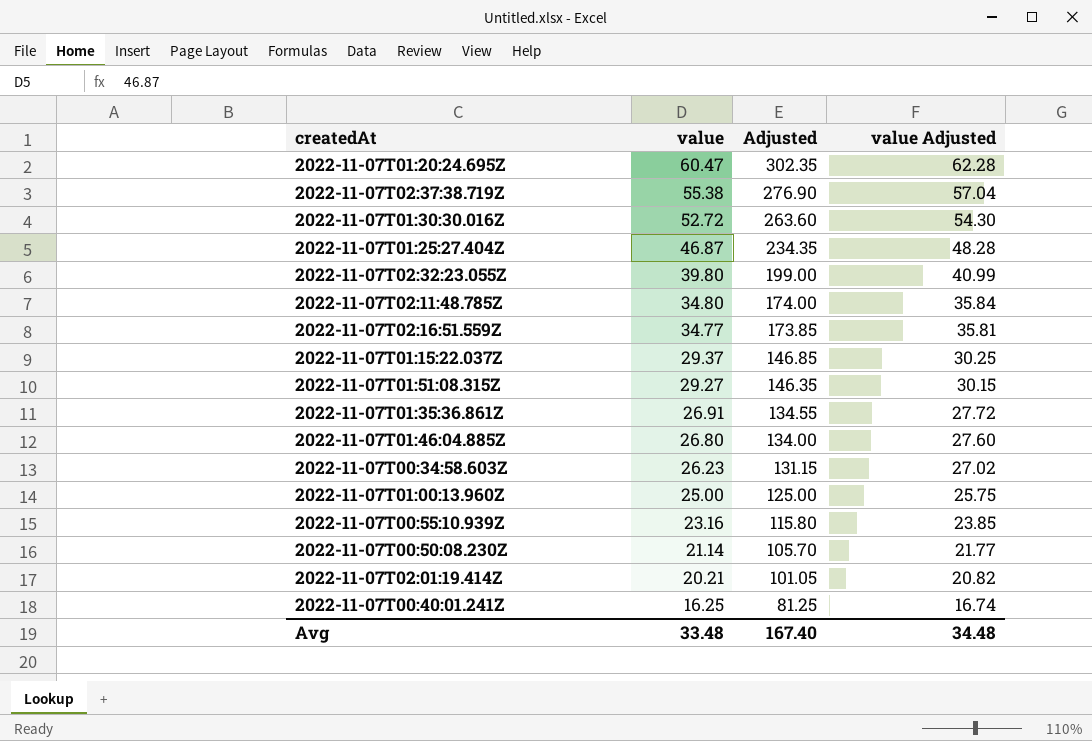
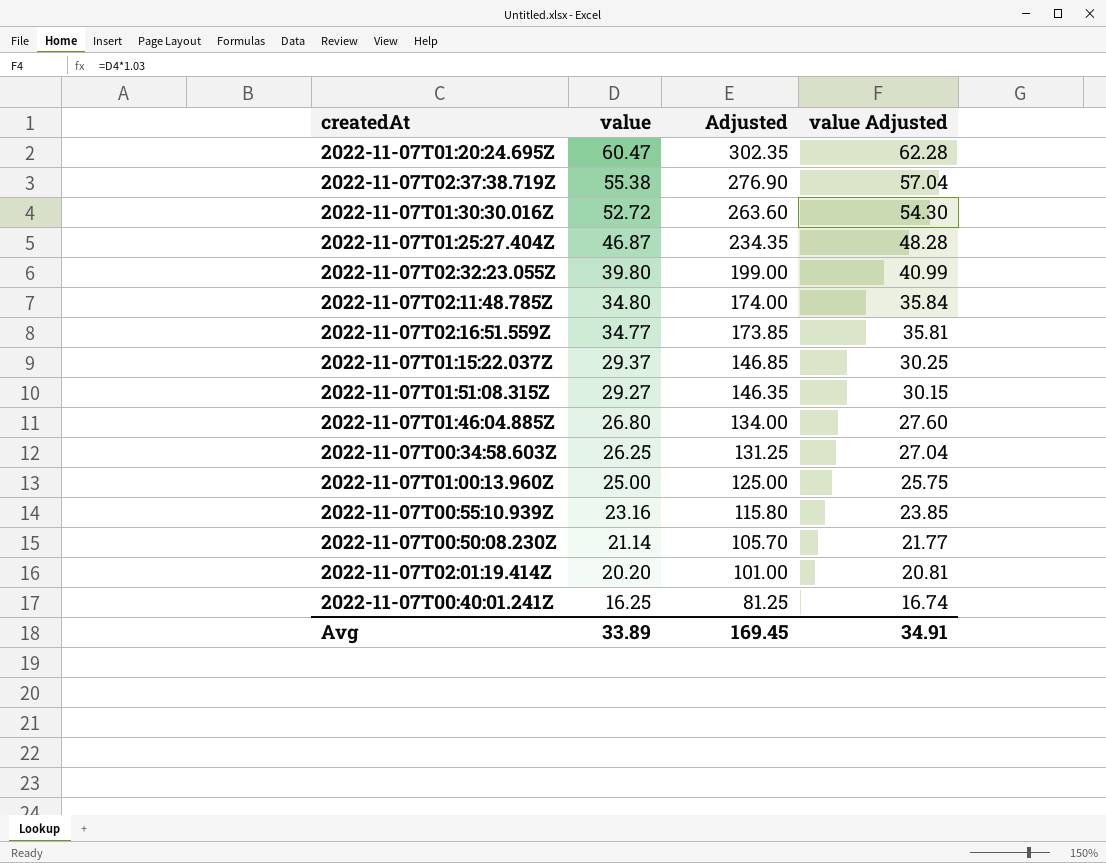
row 2022-11-07T01:35:36.861Z: 26.91 | 134.55 | 27.72 -> none
2022-11-07T00:34:58.603Z | value: 26.23 -> 26.25
2022-11-07T00:34:58.603Z | Adjusted: 131.15 -> 131.25
2022-11-07T00:34:58.603Z | value Adjusted: 27.02 -> 27.04
2022-11-07T02:01:19.414Z | value: 20.21 -> 20.20
2022-11-07T02:01:19.414Z | Adjusted: 101.05 -> 101.00
2022-11-07T02:01:19.414Z | value Adjusted: 20.82 -> 20.81
Avg | value: 33.48 -> 33.89
Avg | Adjusted: 167.40 -> 169.45
Avg | value Adjusted: 34.48 -> 34.91

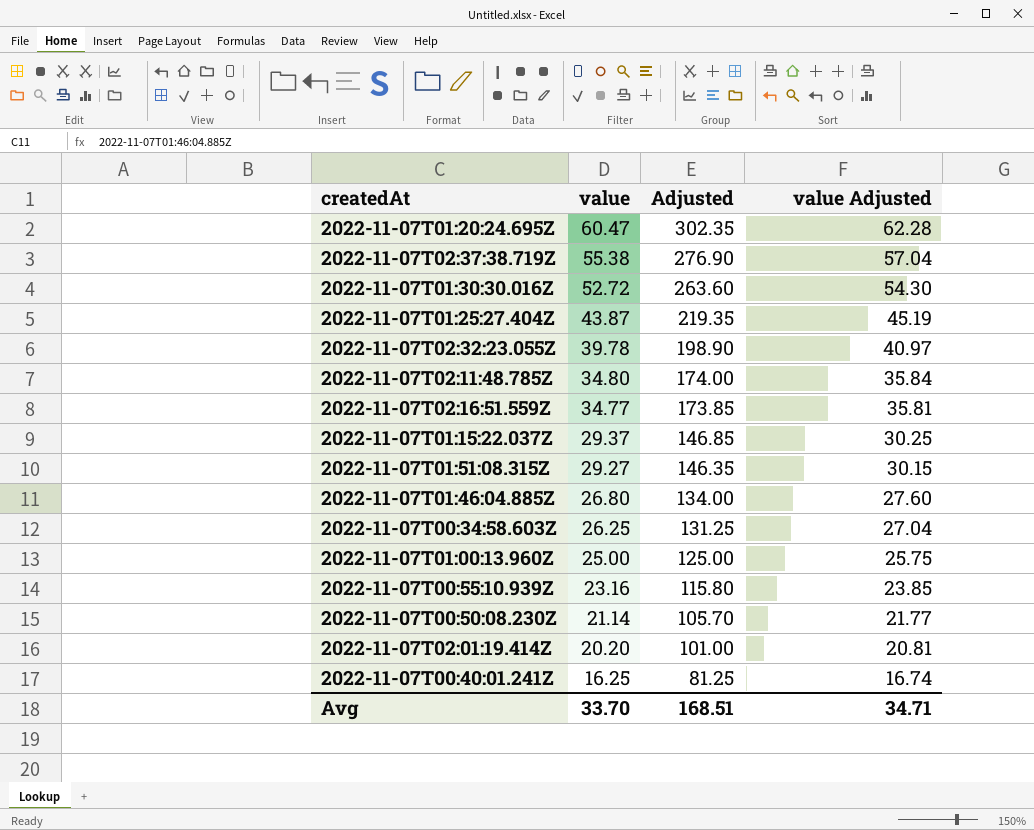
2022-11-07T01:25:27.404Z | value: 46.87 -> 43.87
2022-11-07T01:25:27.404Z | Adjusted: 234.35 -> 219.35
2022-11-07T01:25:27.404Z | value Adjusted: 48.28 -> 45.19
2022-11-07T02:32:23.055Z | value: 39.80 -> 39.78
2022-11-07T02:32:23.055Z | Adjusted: 199.00 -> 198.90
2022-11-07T02:32:23.055Z | value Adjusted: 40.99 -> 40.97
Avg | value: 33.89 -> 33.70
Avg | Adjusted: 169.45 -> 168.51
Avg | value Adjusted: 34.91 -> 34.71

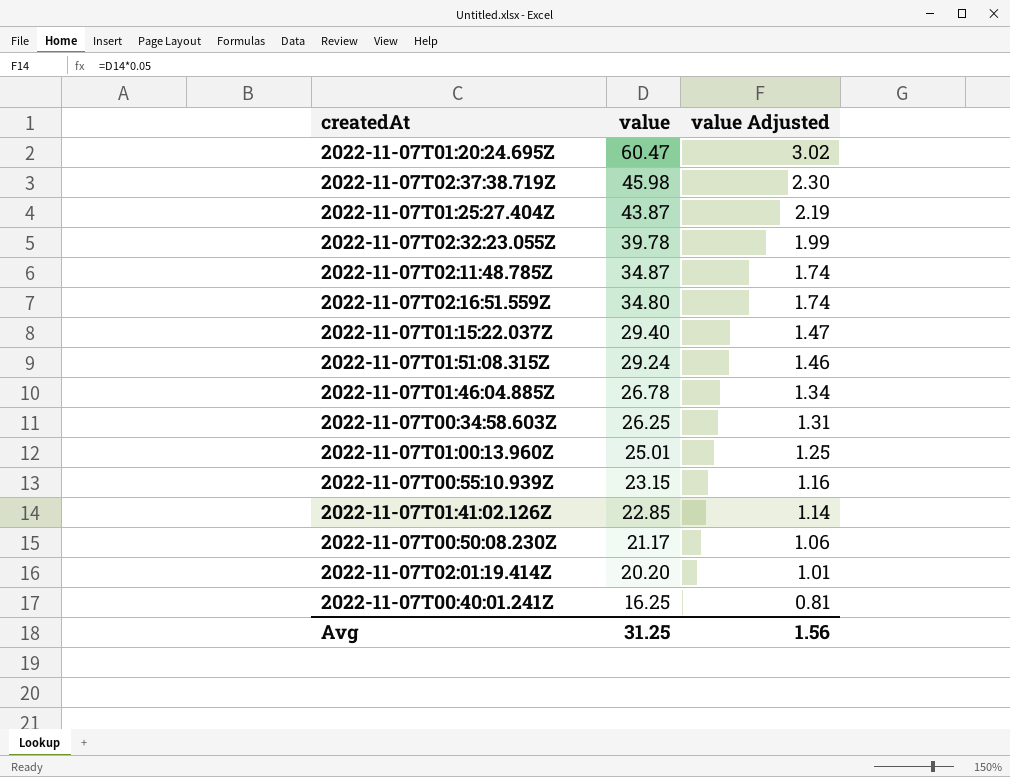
column Adjusted | formula: [value] * 5 -> none
column value Adjusted | formula: [value] * 1.03 -> [value] * 0.05
row 2022-11-07T01:30:30.016Z: 52.72 | 263.60 | 54.30 -> none
2022-11-07T02:37:38.719Z | value: 55.38 -> 45.98
2022-11-07T02:11:48.785Z | value: 34.80 -> 34.87
2022-11-07T02:16:51.559Z | value: 34.77 -> 34.80
2022-11-07T01:15:22.037Z | value: 29.37 -> 29.40
2022-11-07T01:51:08.315Z | value: 29.27 -> 29.24
2022-11-07T01:46:04.885Z | value: 26.80 -> 26.78
2022-11-07T01:00:13.960Z | value: 25.00 -> 25.01
2022-11-07T00:55:10.939Z | value: 23.16 -> 23.15
row 2022-11-07T01:41:02.126Z: none -> 22.85 | 1.14
2022-11-07T00:50:08.230Z | value: 21.14 -> 21.17
Avg | value: 33.70 -> 31.25
Avg | value Adjusted: 34.71 -> 1.56

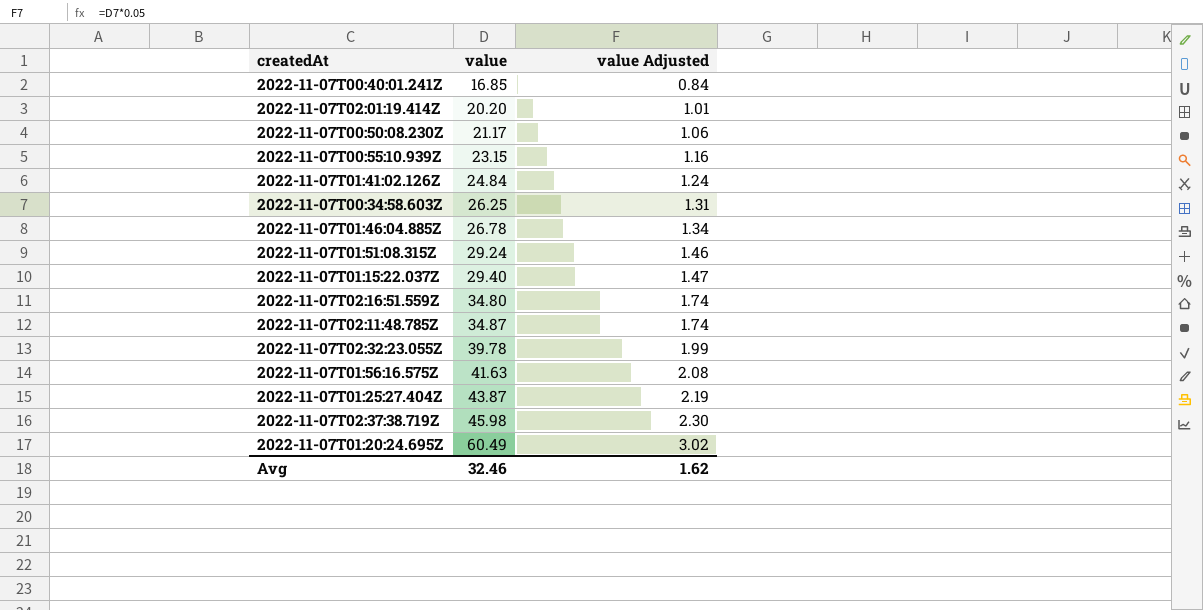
row order: value descending -> value ascending
row 2022-11-07T01:00:13.960Z: 25.01 | 1.25 -> none
2022-11-07T00:40:01.241Z | value: 16.25 -> 16.85
2022-11-07T00:40:01.241Z | value Adjusted: 0.81 -> 0.84
2022-11-07T01:41:02.126Z | value: 22.85 -> 24.84
2022-11-07T01:41:02.126Z | value Adjusted: 1.14 -> 1.24
row 2022-11-07T01:56:16.575Z: none -> 41.63 | 2.08
2022-11-07T01:20:24.695Z | value: 60.47 -> 60.49
Avg | value: 31.25 -> 32.46
Avg | value Adjusted: 1.56 -> 1.62

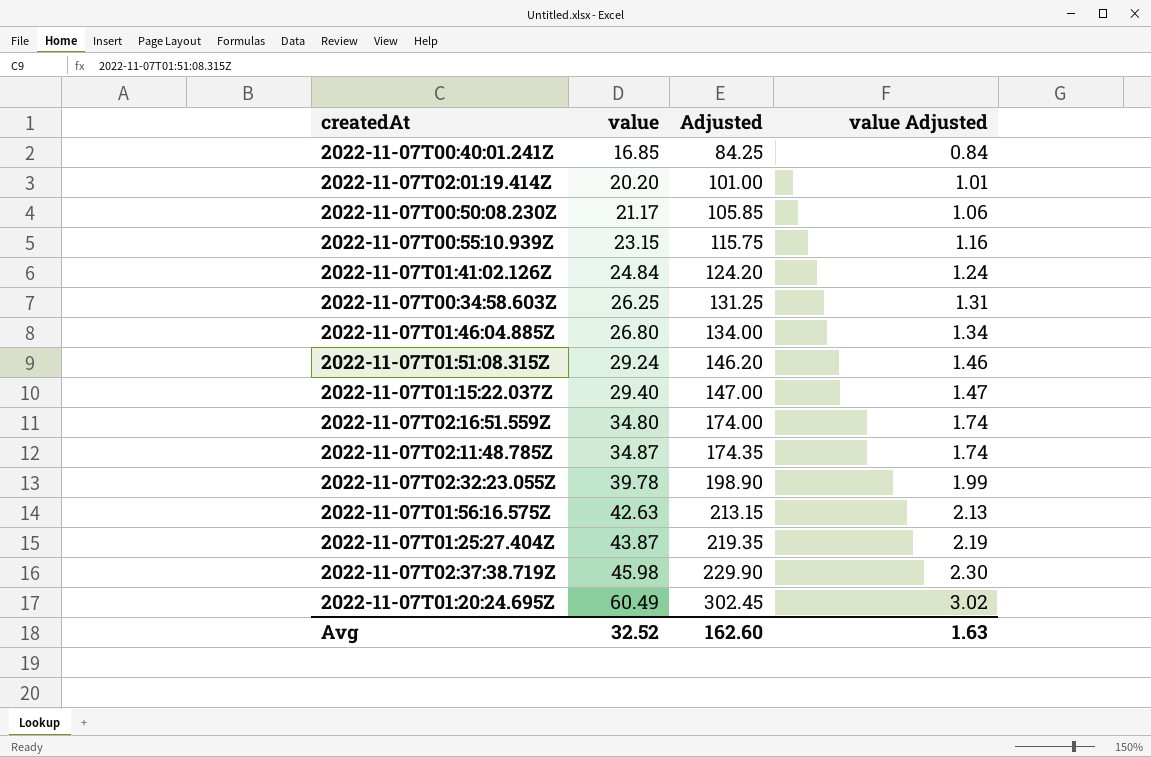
column Adjusted | formula: none -> [value] * 5
2022-11-07T01:46:04.885Z | value: 26.78 -> 26.80
2022-11-07T01:56:16.575Z | value: 41.63 -> 42.63
2022-11-07T01:56:16.575Z | value Adjusted: 2.08 -> 2.13
Avg | value: 32.46 -> 32.52
Avg | value Adjusted: 1.62 -> 1.63

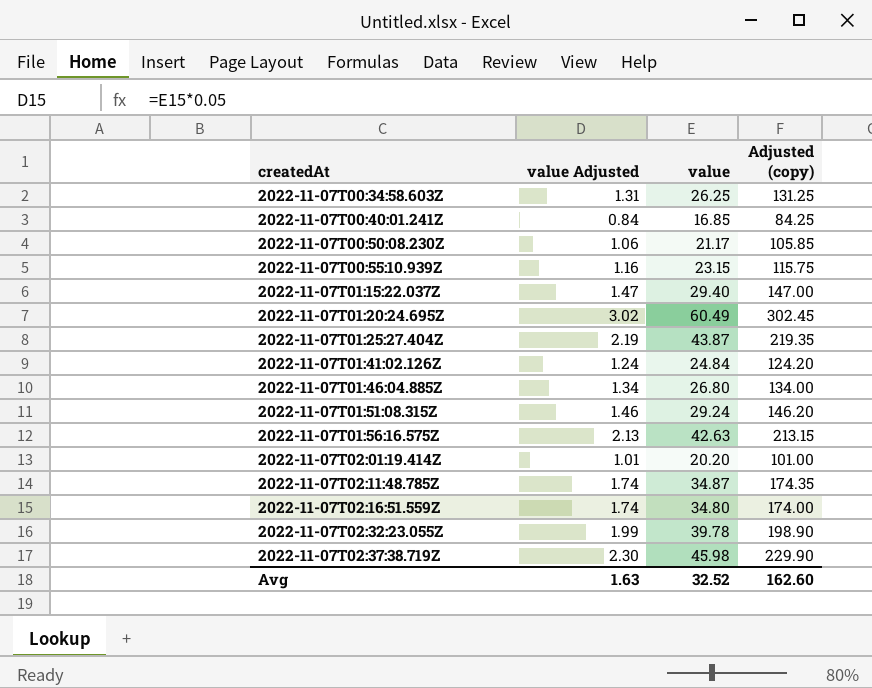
row order: value ascending -> createdAt ascending
column value Adjusted | position: 4 -> 2
column name: Adjusted -> Adjusted (copy)

